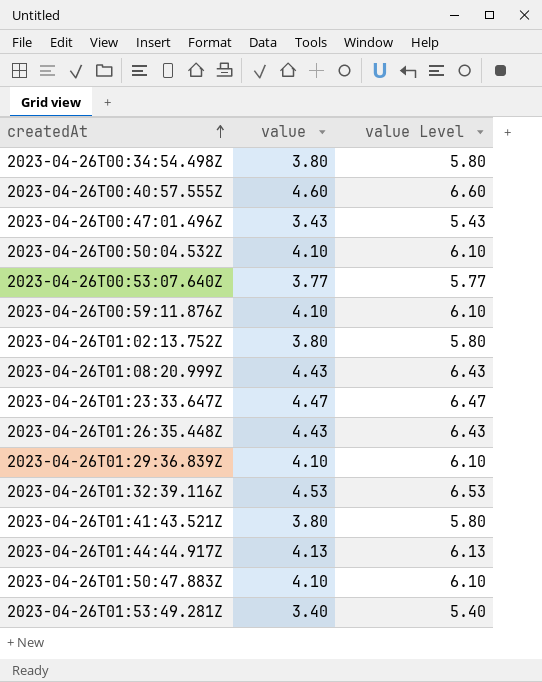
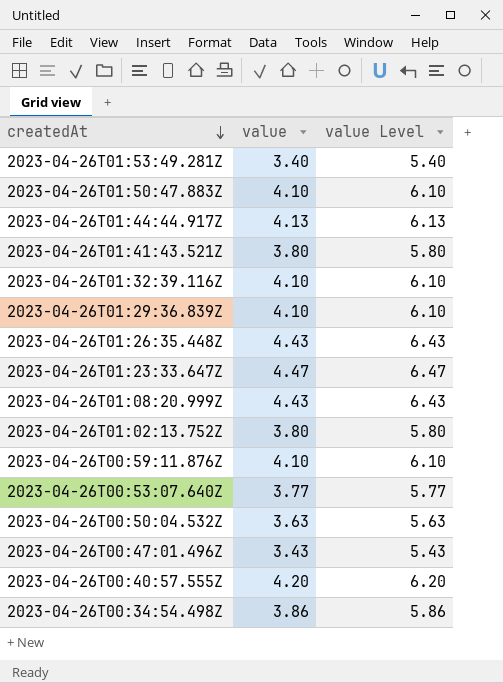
row order: createdAt ascending -> createdAt descending
2023-04-26T01:32:39.116Z | value: 4.53 -> 4.10
2023-04-26T01:32:39.116Z | value Level: 6.53 -> 6.10
2023-04-26T00:50:04.532Z | value: 4.10 -> 3.63
2023-04-26T00:50:04.532Z | value Level: 6.10 -> 5.63
2023-04-26T00:40:57.555Z | value: 4.60 -> 4.20
2023-04-26T00:40:57.555Z | value Level: 6.60 -> 6.20
2023-04-26T00:34:54.498Z | value: 3.80 -> 3.86
2023-04-26T00:34:54.498Z | value Level: 5.80 -> 5.86

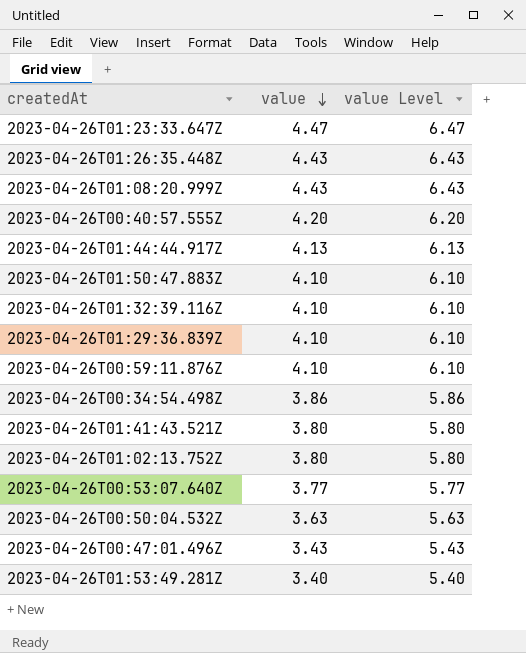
row order: createdAt descending -> value descending

